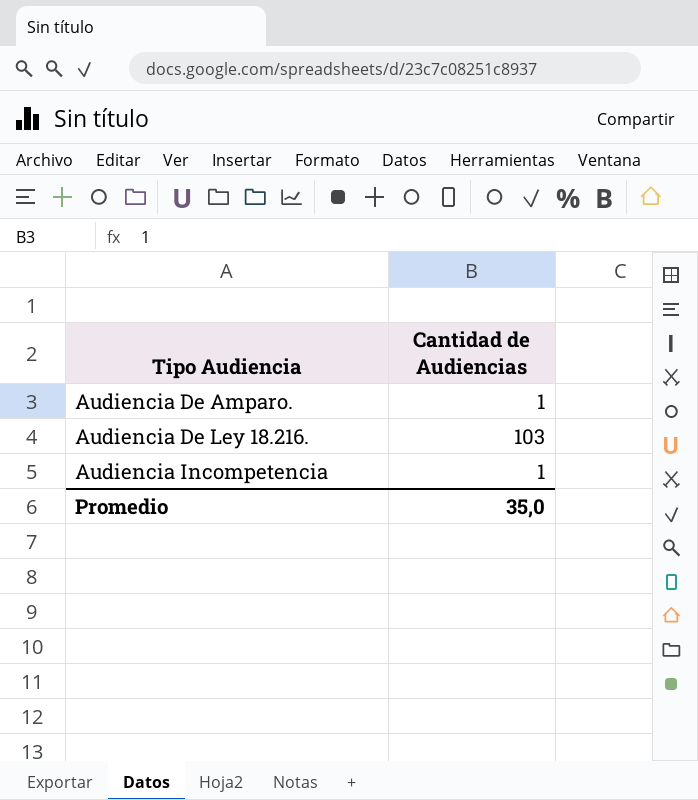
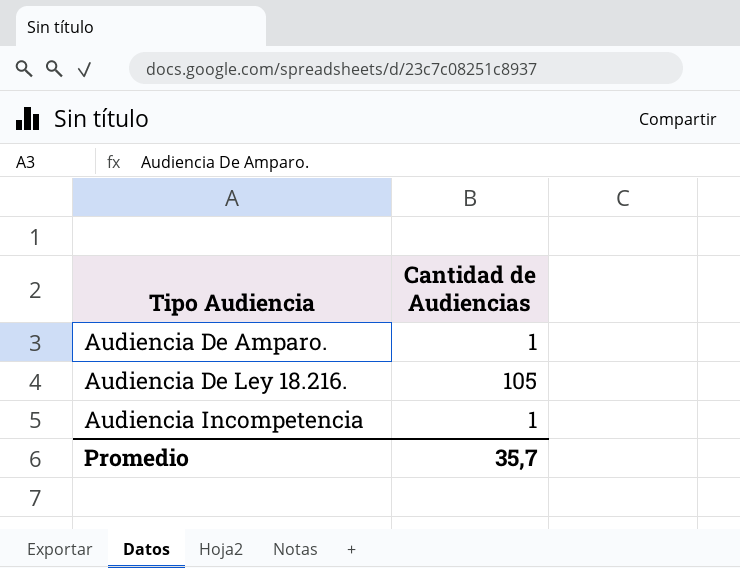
Audiencia De Ley 18.216. | Cantidad de Audiencias: 103 -> 105
Promedio | Cantidad de Audiencias: 35,0 -> 35,7

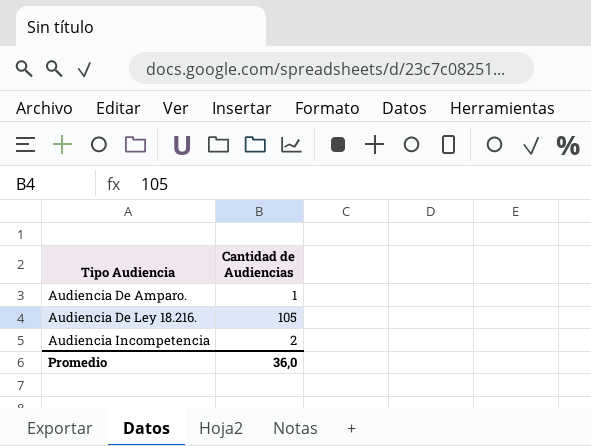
Audiencia Incompetencia | Cantidad de Audiencias: 1 -> 2
Promedio | Cantidad de Audiencias: 35,7 -> 36,0

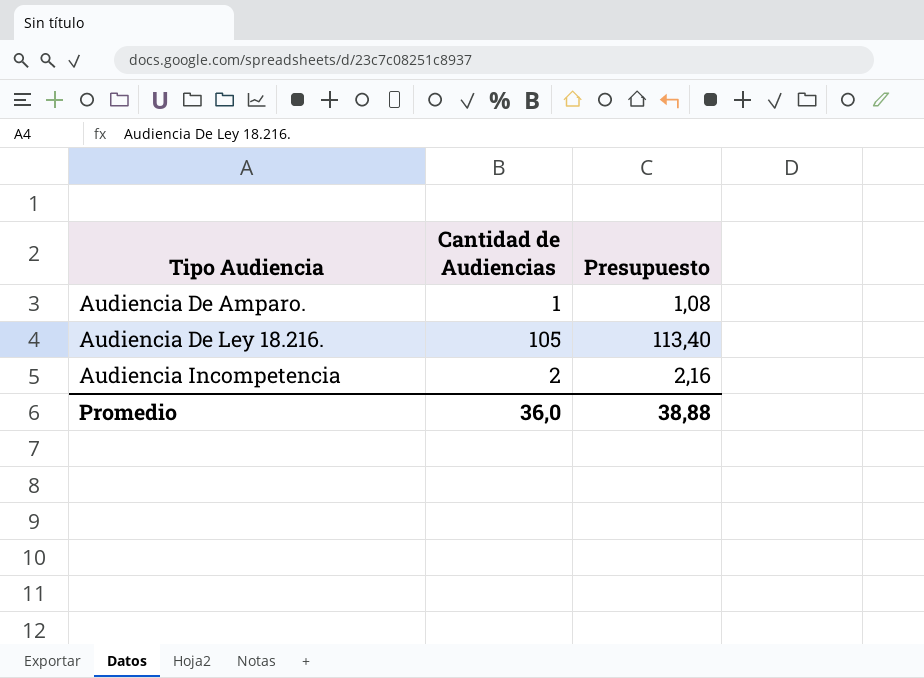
column Presupuesto | formula: none -> [Cantidad de Audiencias] * 1,08

